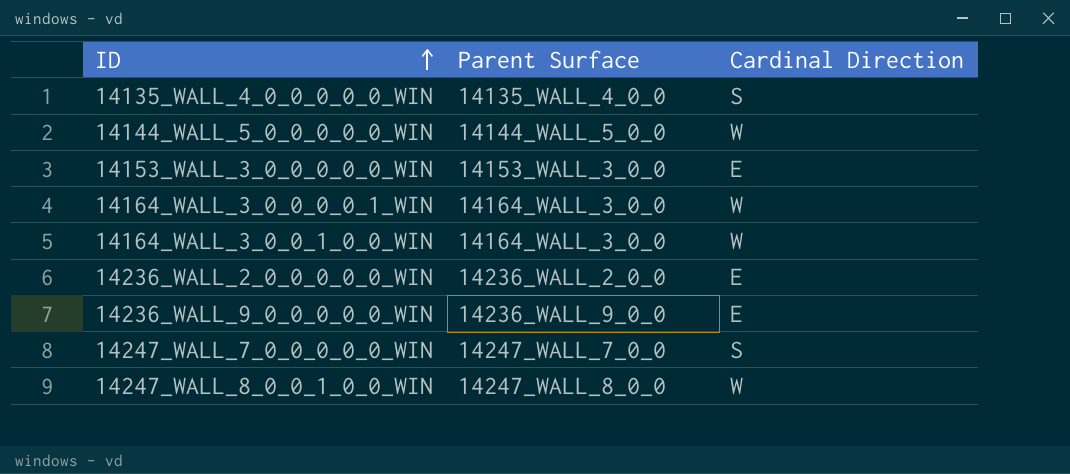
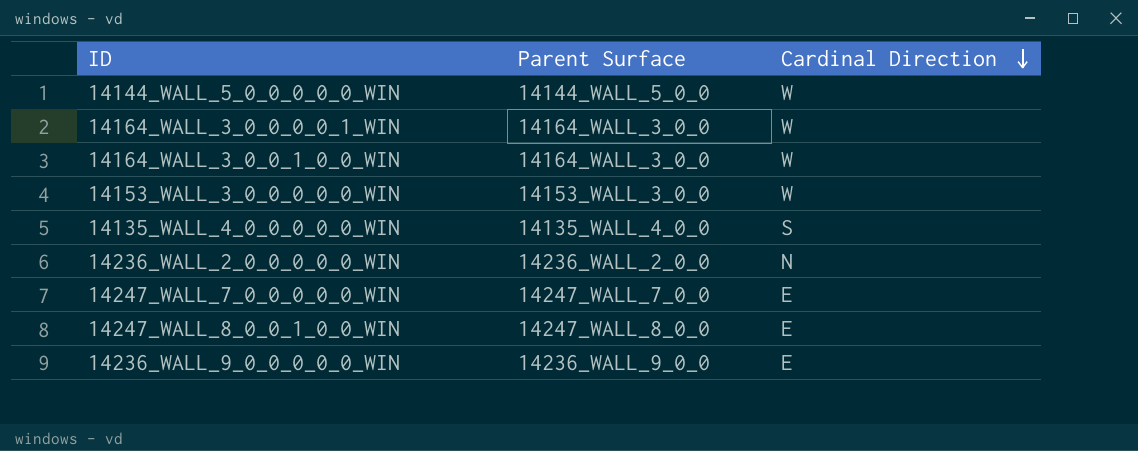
row order: ID ascending -> Cardinal Direction descending
14153_WALL_3_0_0_0_0_0_WIN | Cardinal Direction: E -> W
14236_WALL_2_0_0_0_0_0_WIN | Cardinal Direction: E -> N
14247_WALL_7_0_0_0_0_0_WIN | Cardinal Direction: S -> E
14247_WALL_8_0_0_1_0_0_WIN | Cardinal Direction: W -> E

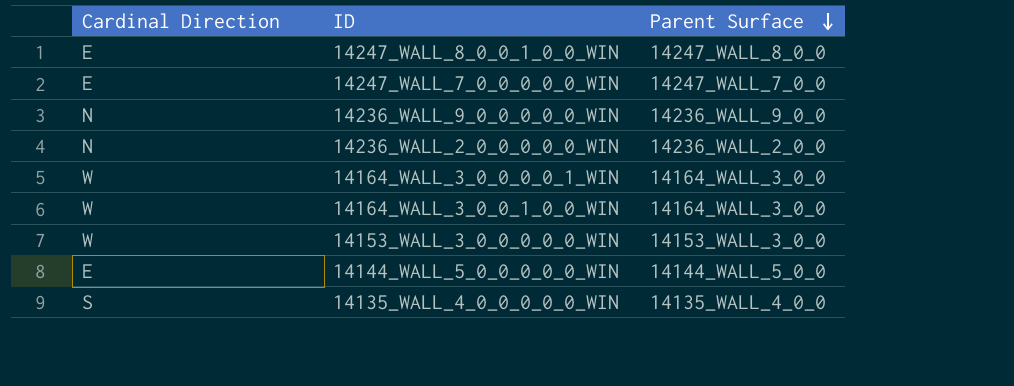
row order: Cardinal Direction descending -> Parent Surface descending
column Cardinal Direction | position: 3 -> 1
14236_WALL_9_0_0_0_0_0_WIN | Cardinal Direction: E -> N
14144_WALL_5_0_0_0_0_0_WIN | Cardinal Direction: W -> E

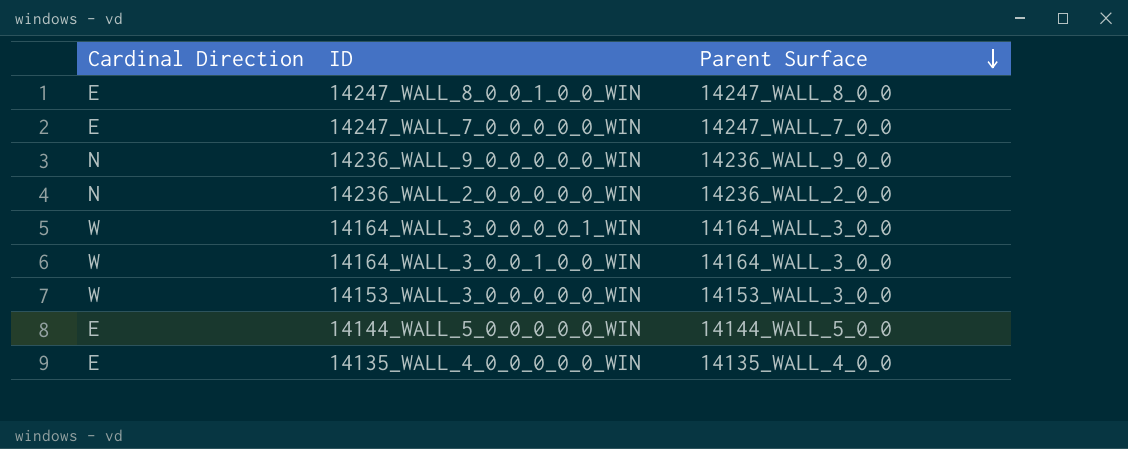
14135_WALL_4_0_0_0_0_0_WIN | Cardinal Direction: S -> E

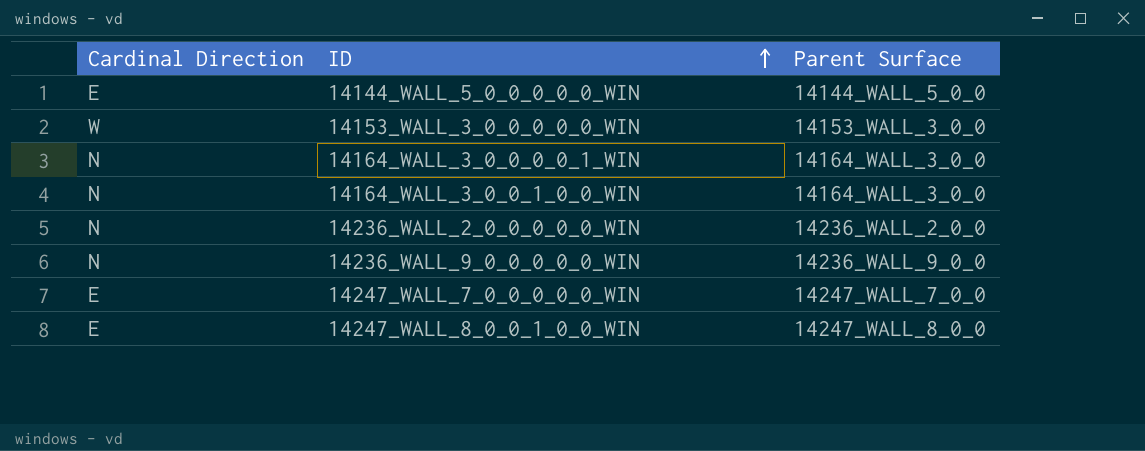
row order: Parent Surface descending -> ID ascending
row 14135_WALL_4_0_0_0_0_0_WIN: E | 14135_WALL_4_0_0 -> none
14164_WALL_3_0_0_0_0_1_WIN | Cardinal Direction: W -> N
14164_WALL_3_0_0_1_0_0_WIN | Cardinal Direction: W -> N

